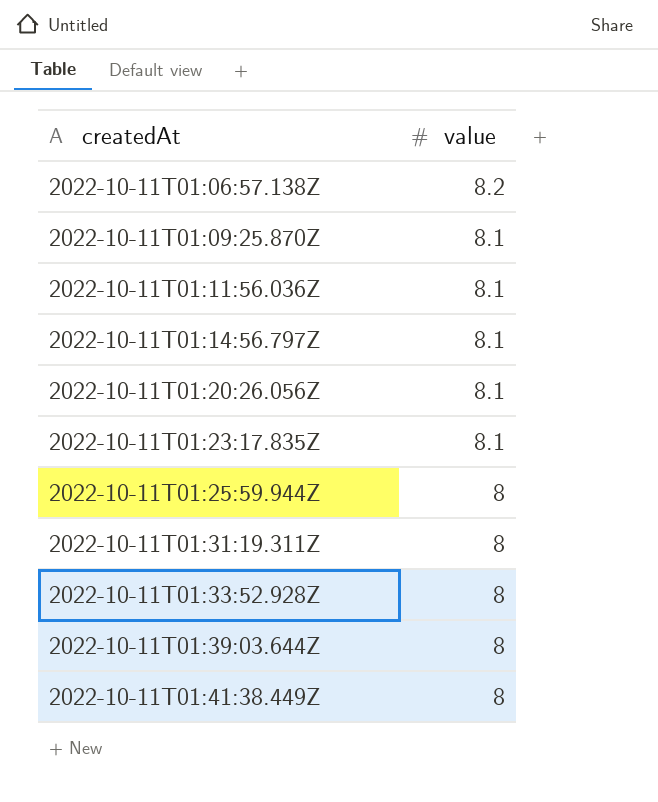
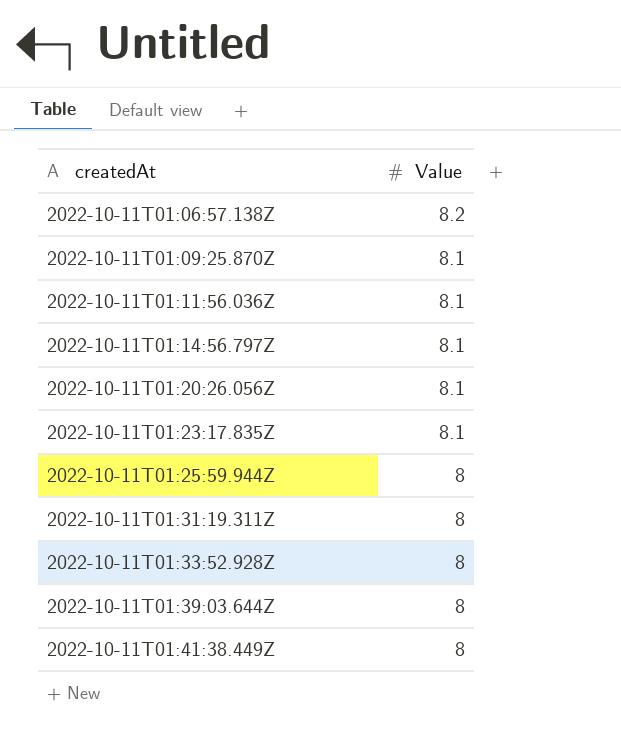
column name: value -> Value

